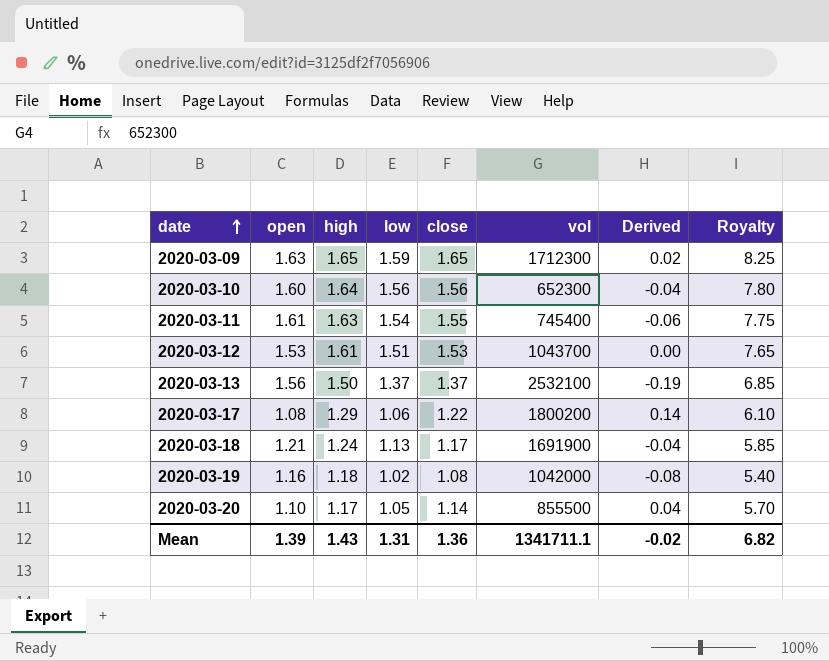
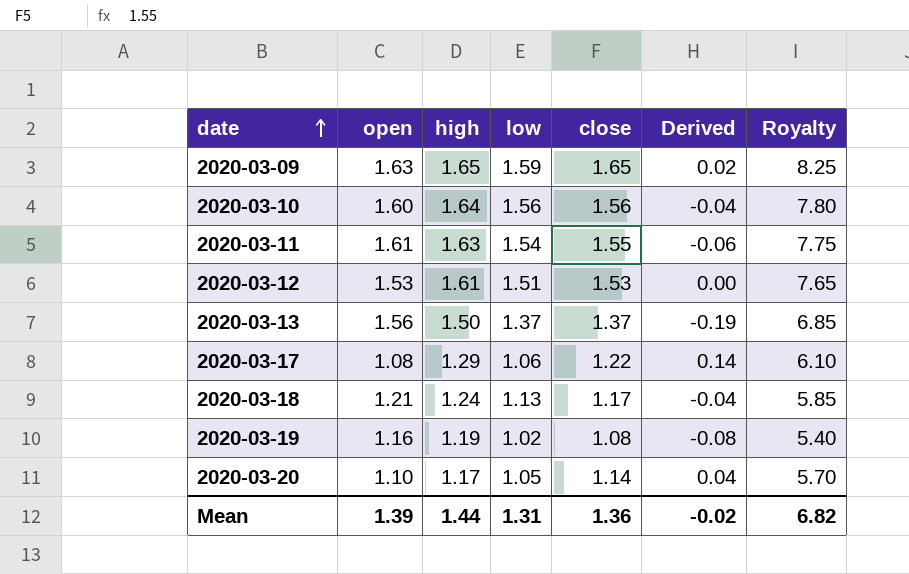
column vol | position: 6 -> none
2020-03-19 | high: 1.18 -> 1.19
Mean | high: 1.43 -> 1.44

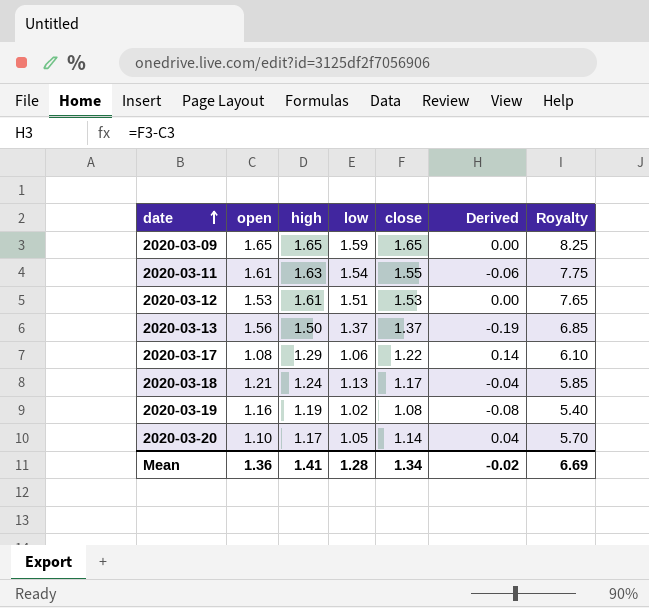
row 2020-03-10: 1.60 | 1.64 | 1.56 | 1.56 | -0.04 | 7.80 -> none
2020-03-09 | open: 1.63 -> 1.65
2020-03-09 | Derived: 0.02 -> 0.00
Mean | open: 1.39 -> 1.36
Mean | high: 1.44 -> 1.41
Mean | low: 1.31 -> 1.28
Mean | close: 1.36 -> 1.34
Mean | Royalty: 6.82 -> 6.69

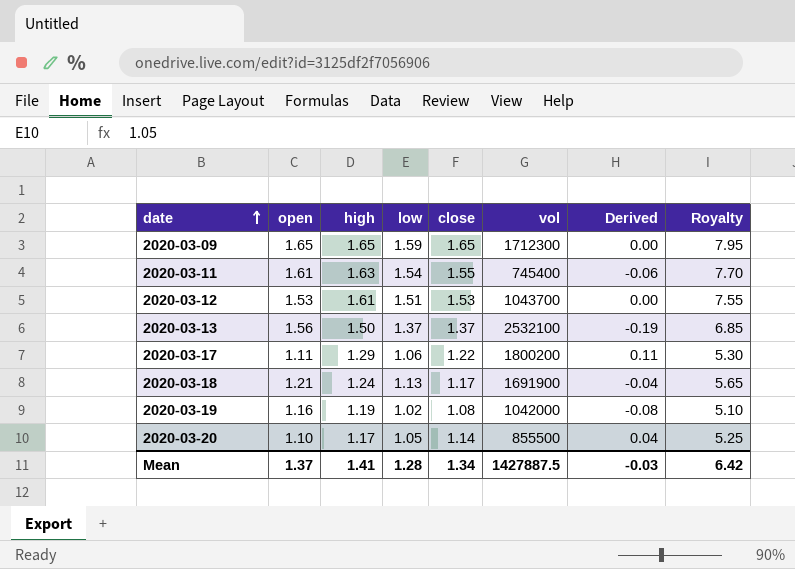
column vol | position: none -> 6
column Royalty | formula: [close] * 5 -> [low] * 5
2020-03-17 | open: 1.08 -> 1.11
2020-03-17 | Derived: 0.14 -> 0.11
Mean | open: 1.36 -> 1.37
Mean | Derived: -0.02 -> -0.03
Mean | Royalty: 6.69 -> 6.42

